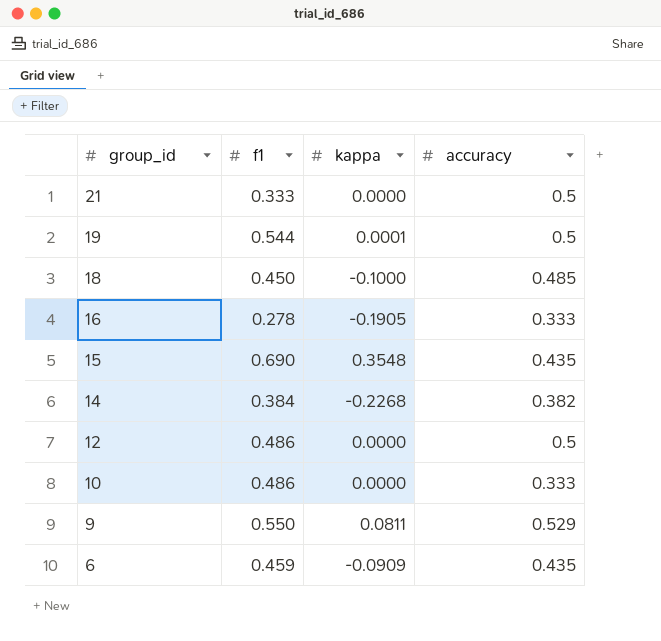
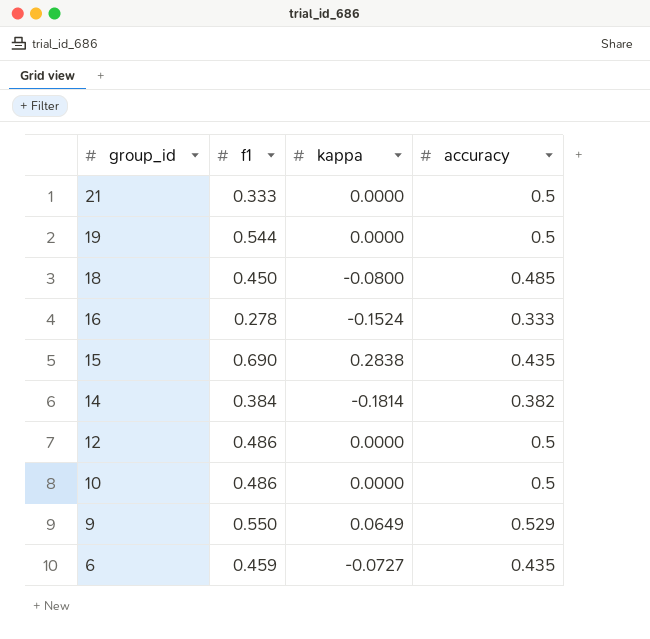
19 | kappa: 0.0001 -> 0.0000
18 | kappa: -0.1000 -> -0.0800
16 | kappa: -0.1905 -> -0.1524
15 | kappa: 0.3548 -> 0.2838
14 | kappa: -0.2268 -> -0.1814
10 | accuracy: 0.333 -> 0.5
9 | kappa: 0.0811 -> 0.0649
6 | kappa: -0.0909 -> -0.0727

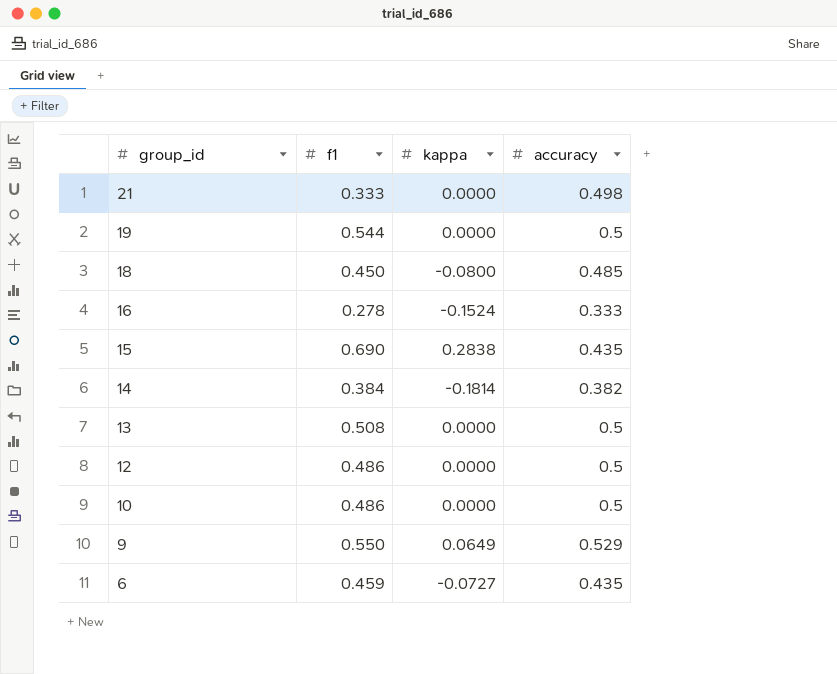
21 | accuracy: 0.5 -> 0.498
row 13: none -> 0.508 | 0.0000 | 0.5

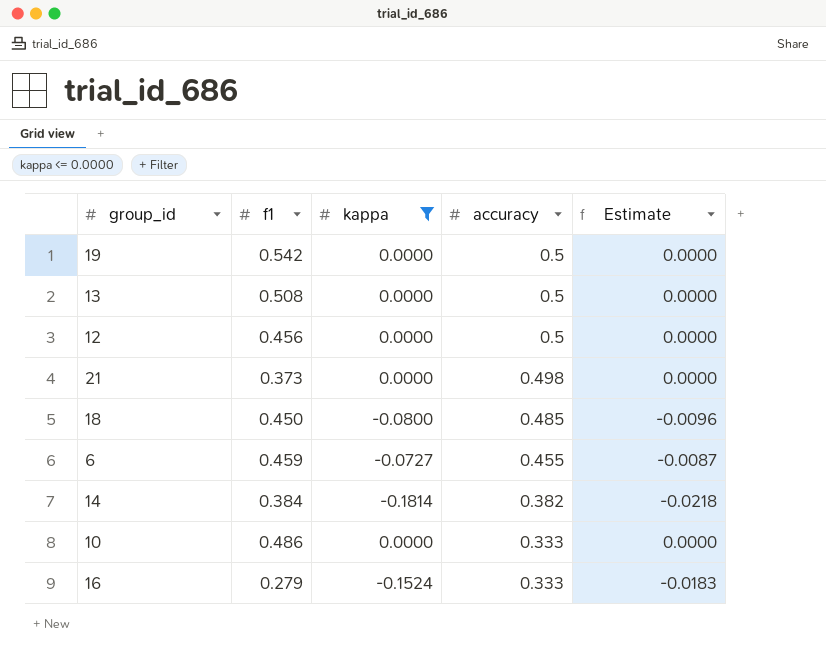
filter: none -> kappa <= 0.0000
row order: group_id descending -> accuracy descending
column Estimate | formula: none -> [kappa] * 0.12
19 | f1: 0.544 -> 0.542
12 | f1: 0.486 -> 0.456
21 | f1: 0.333 -> 0.373
6 | accuracy: 0.435 -> 0.455
10 | accuracy: 0.5 -> 0.333
16 | f1: 0.278 -> 0.279

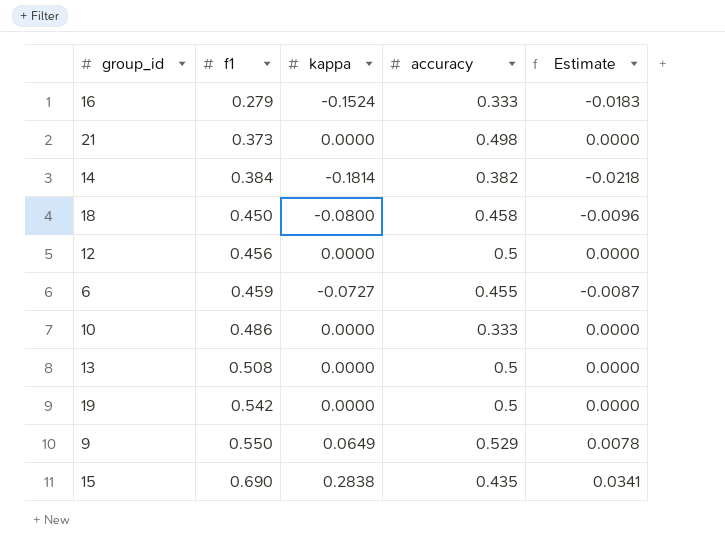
filter: kappa <= 0.0000 -> none
row order: accuracy descending -> f1 ascending
18 | accuracy: 0.485 -> 0.458

